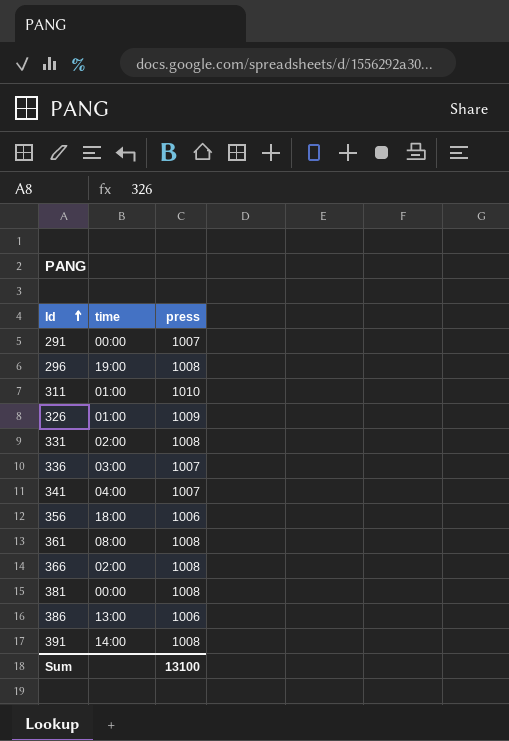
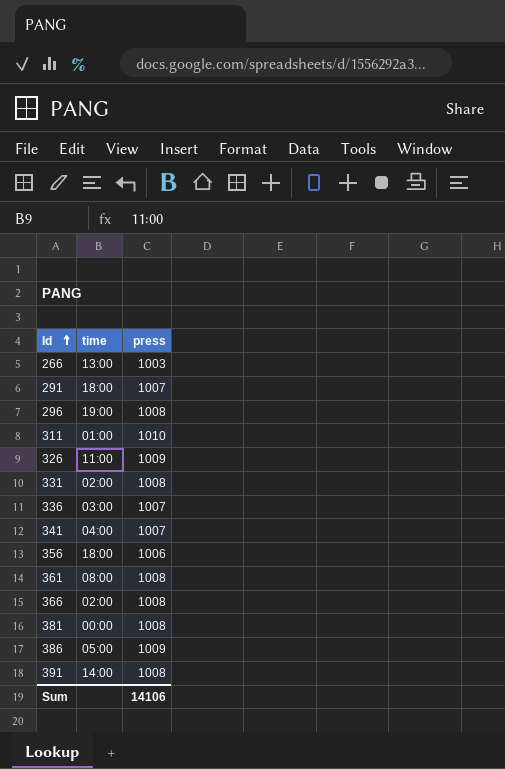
row 266: none -> 13:00 | 1003
291 | time: 00:00 -> 18:00
326 | time: 01:00 -> 11:00
386 | time: 13:00 -> 05:00
386 | press: 1006 -> 1009
Sum | press: 13100 -> 14106

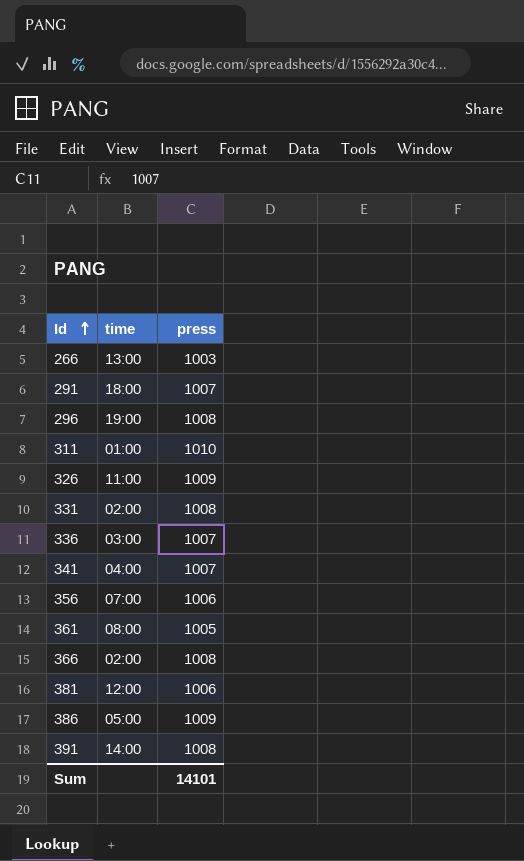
356 | time: 18:00 -> 07:00
361 | press: 1008 -> 1005
381 | time: 00:00 -> 12:00
381 | press: 1008 -> 1006
Sum | press: 14106 -> 14101

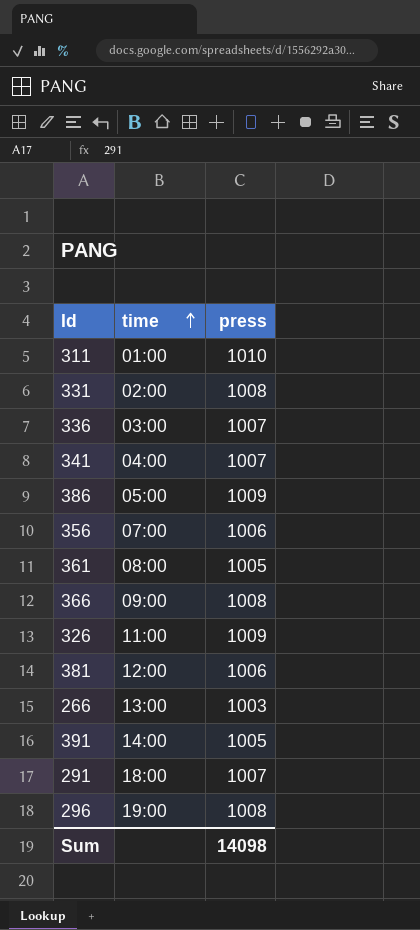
row order: Id ascending -> time ascending
366 | time: 02:00 -> 09:00
391 | press: 1008 -> 1005
Sum | press: 14101 -> 14098

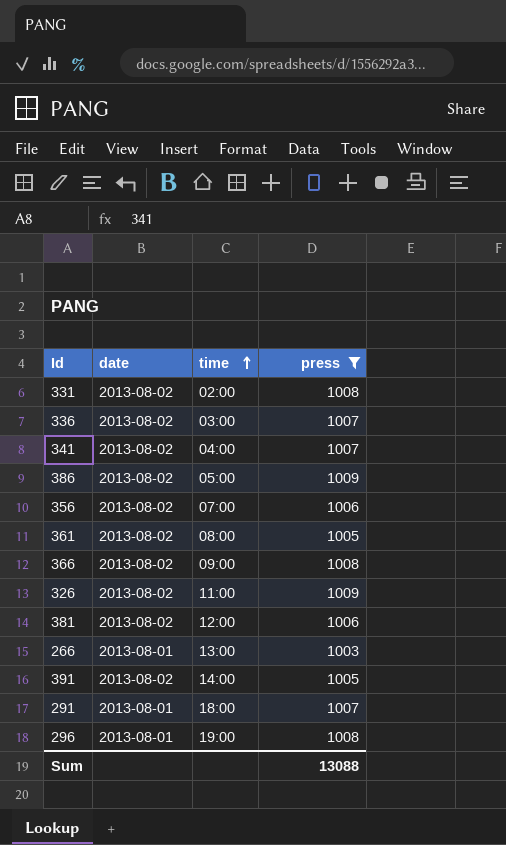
filter: none -> press != 1010
column date | position: none -> 2
Sum | press: 14098 -> 13088

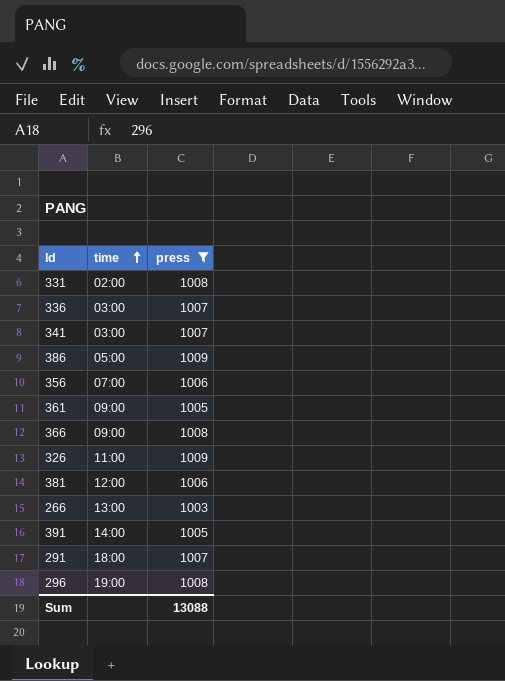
column date | position: 2 -> none
341 | time: 04:00 -> 03:00
361 | time: 08:00 -> 09:00

